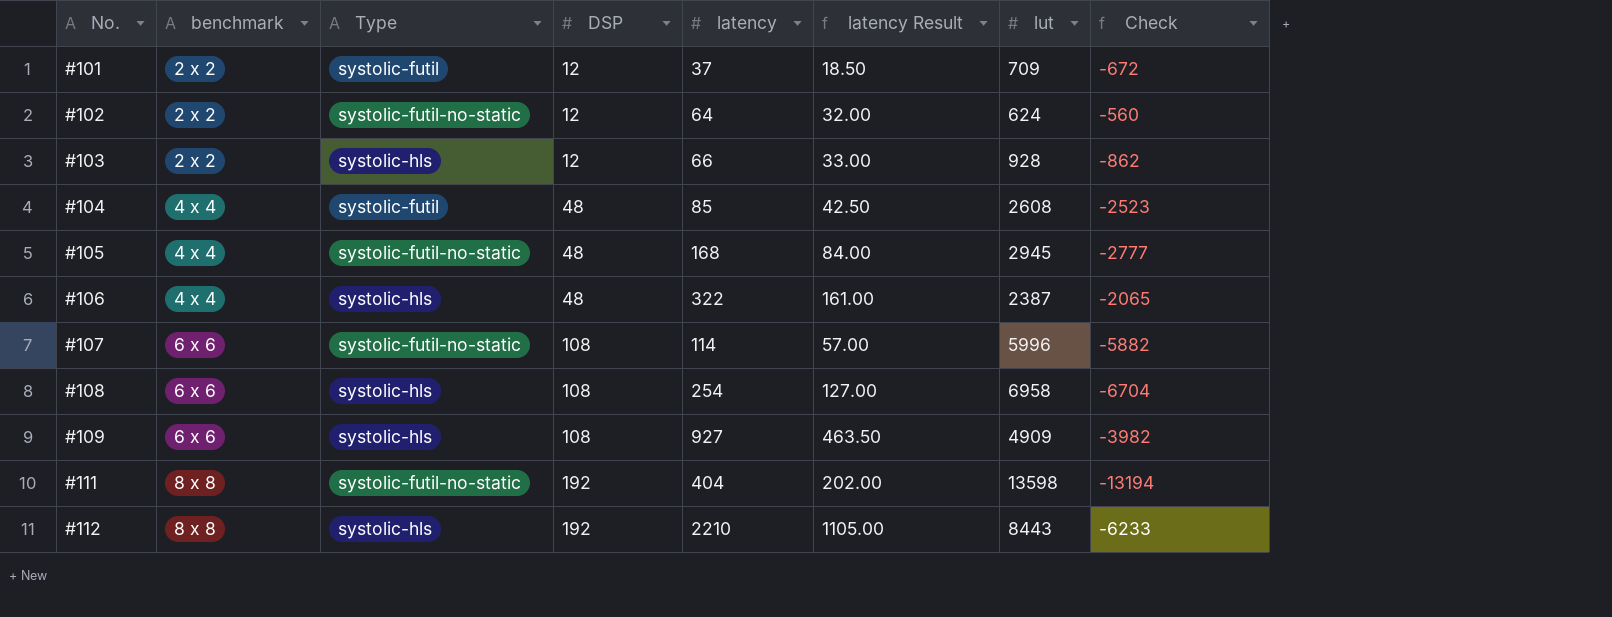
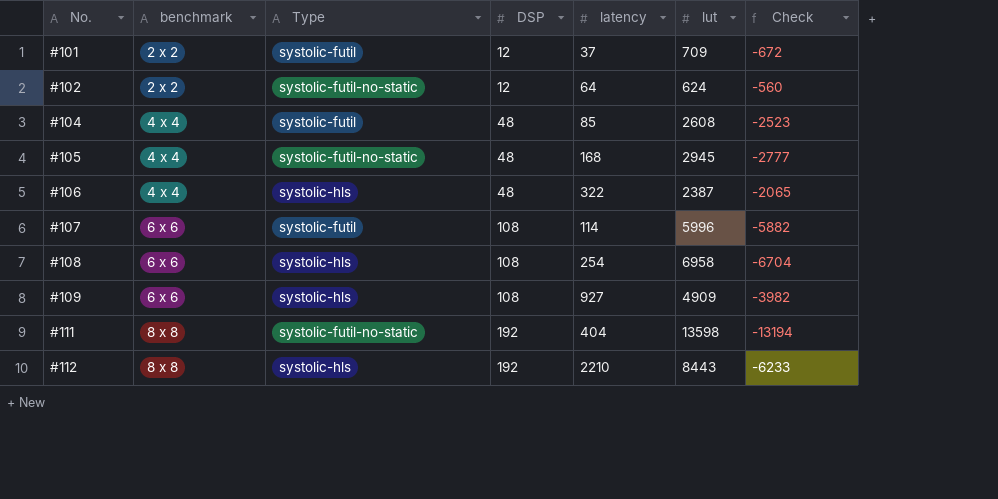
column latency Result | formula: [latency] * 0.5 -> none
row #103: 2 x 2 | systolic-hls | 12 | 66 | 33.00 | 928 | -862 -> none
#107 | Type: systolic-futil-no-static -> systolic-futil

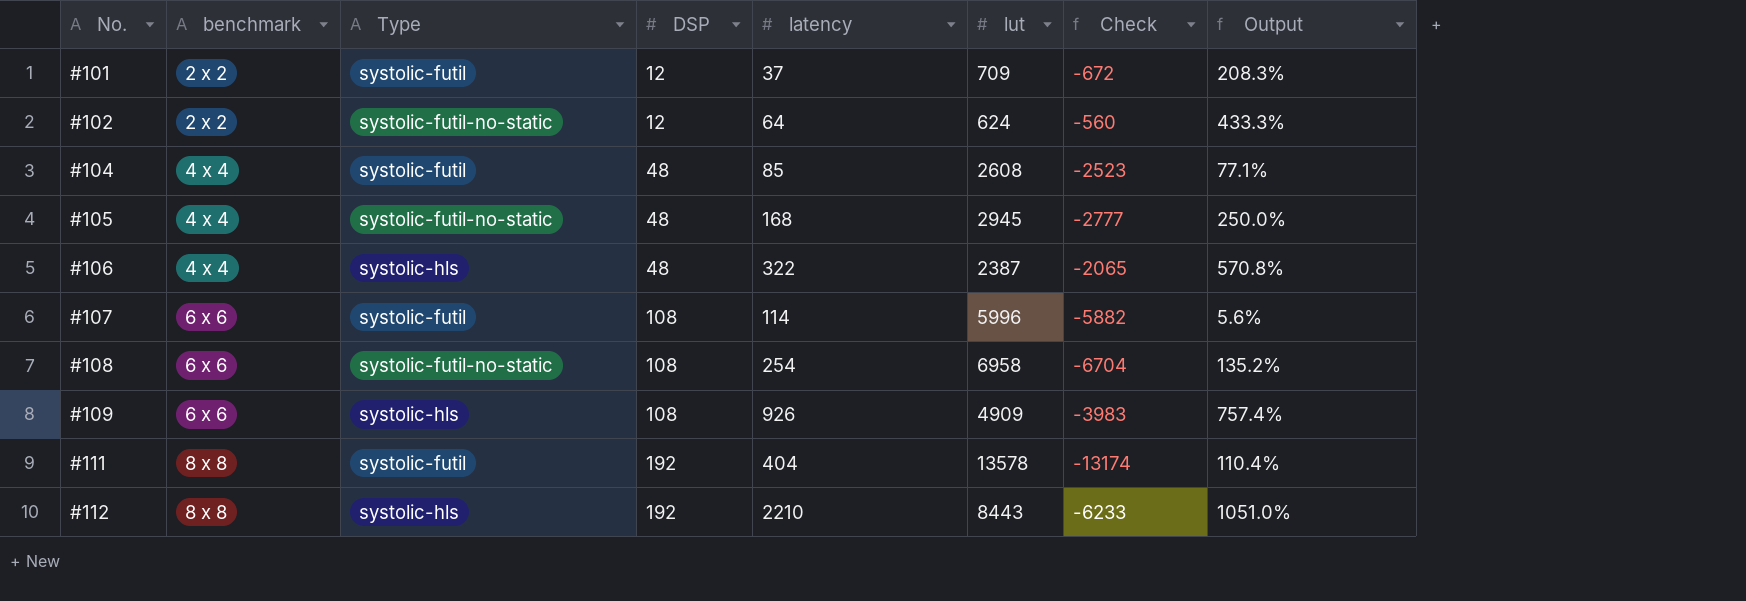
column Output | formula: none -> ([latency] - [DSP]) / [DSP]
#108 | Type: systolic-hls -> systolic-futil-no-static
#109 | latency: 927 -> 926
#109 | Check: -3982 -> -3983
#111 | Type: systolic-futil-no-static -> systolic-futil
#111 | lut: 13598 -> 13578
#111 | Check: -13194 -> -13174

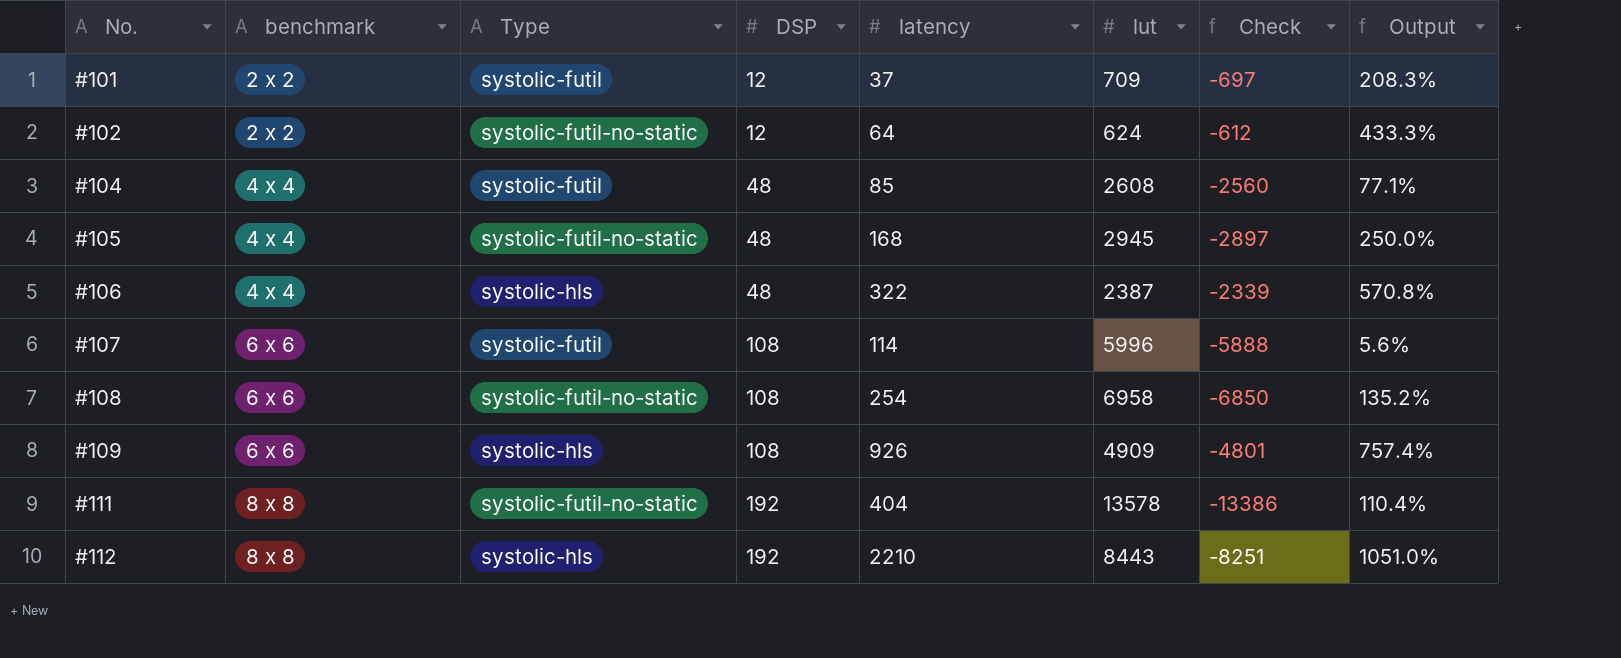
column Check | formula: [latency] - [lut] -> [DSP] - [lut]
#111 | Type: systolic-futil -> systolic-futil-no-static

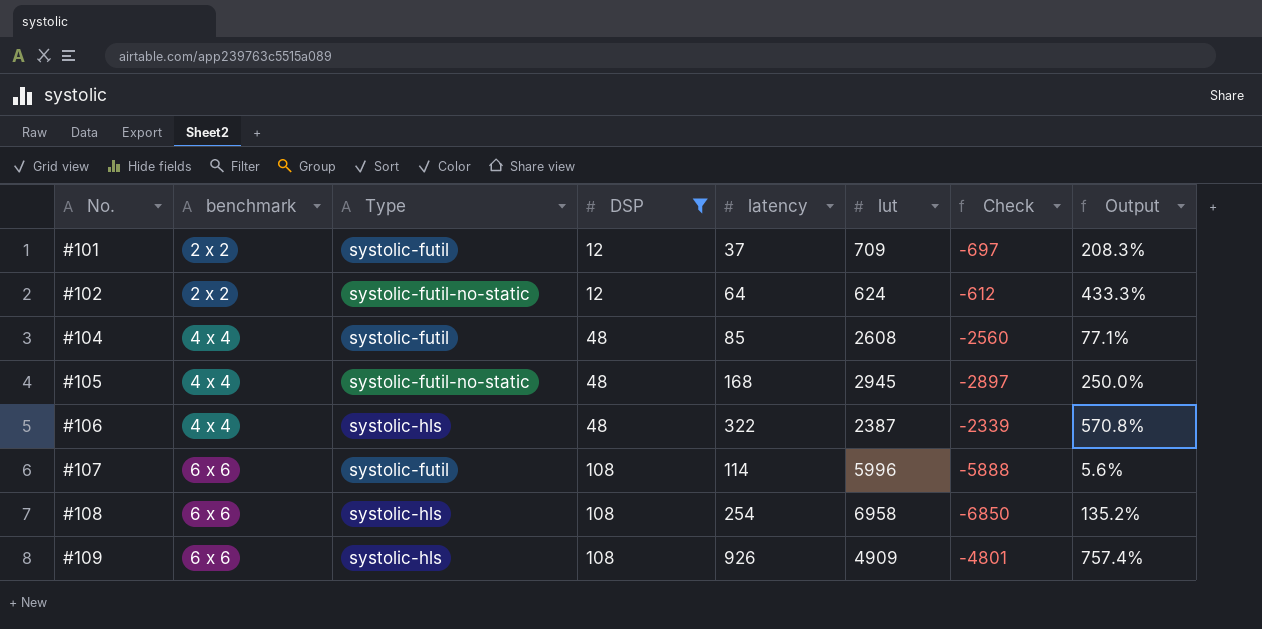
filter: none -> DSP != 192
#108 | Type: systolic-futil-no-static -> systolic-hls

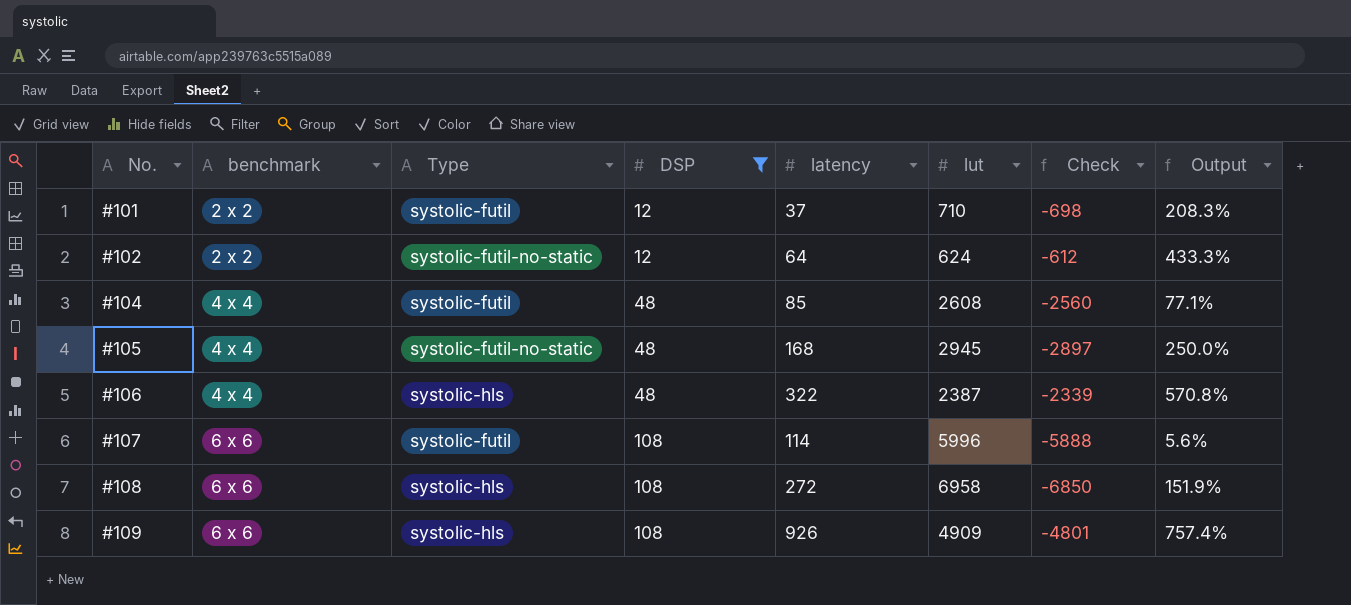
#101 | lut: 709 -> 710
#101 | Check: -697 -> -698
#108 | latency: 254 -> 272
#108 | Output: 135.2% -> 151.9%

